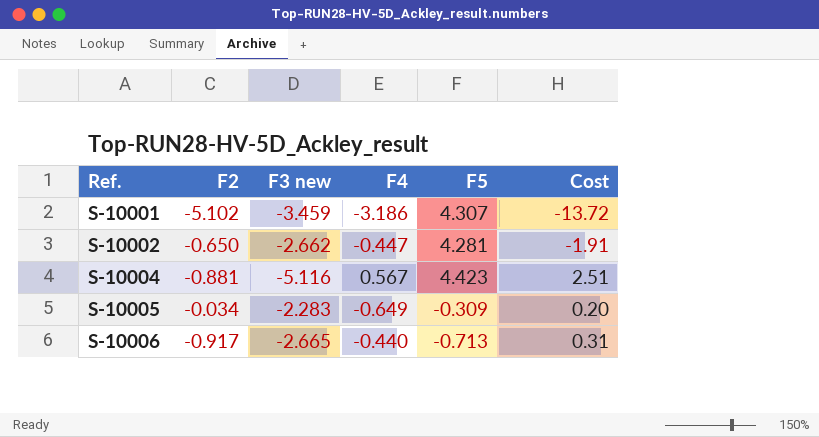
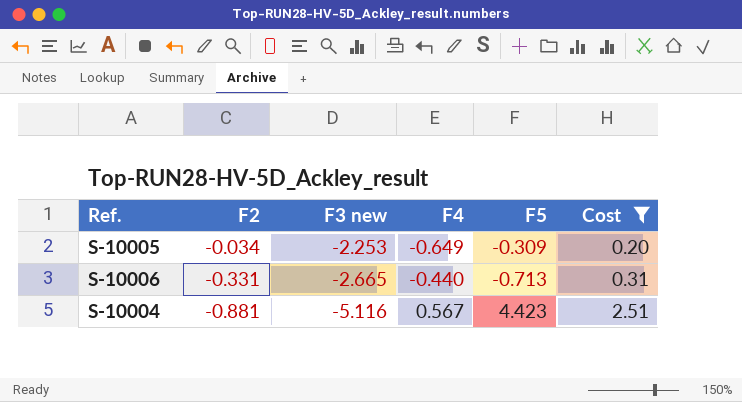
filter: none -> Cost >= 0.20
row order: Ref. ascending -> F2 descending
S-10005 | F3 new: -2.283 -> -2.253
S-10006 | F2: -0.917 -> -0.331

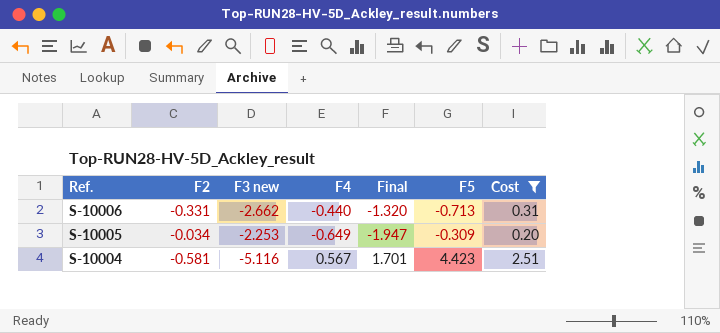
row order: F2 descending -> Ref. descending
column Final | formula: none -> [F4] * 3
S-10006 | F3 new: -2.665 -> -2.662
S-10004 | F2: -0.881 -> -0.581

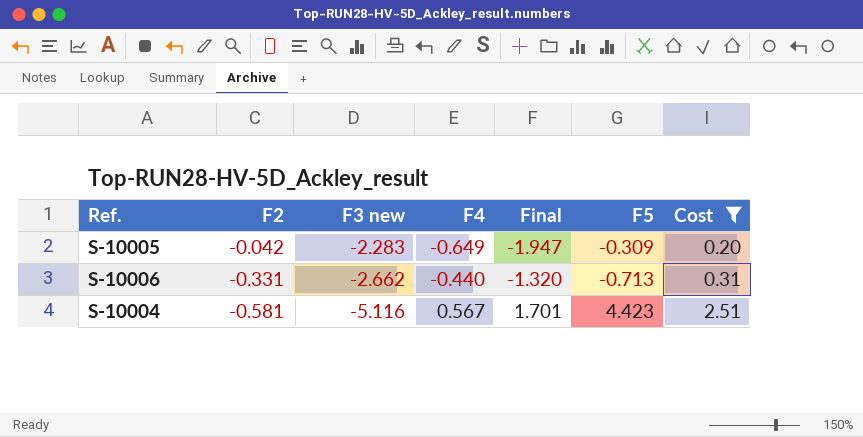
row order: Ref. descending -> F2 descending
S-10005 | F2: -0.034 -> -0.042
S-10005 | F3 new: -2.253 -> -2.283

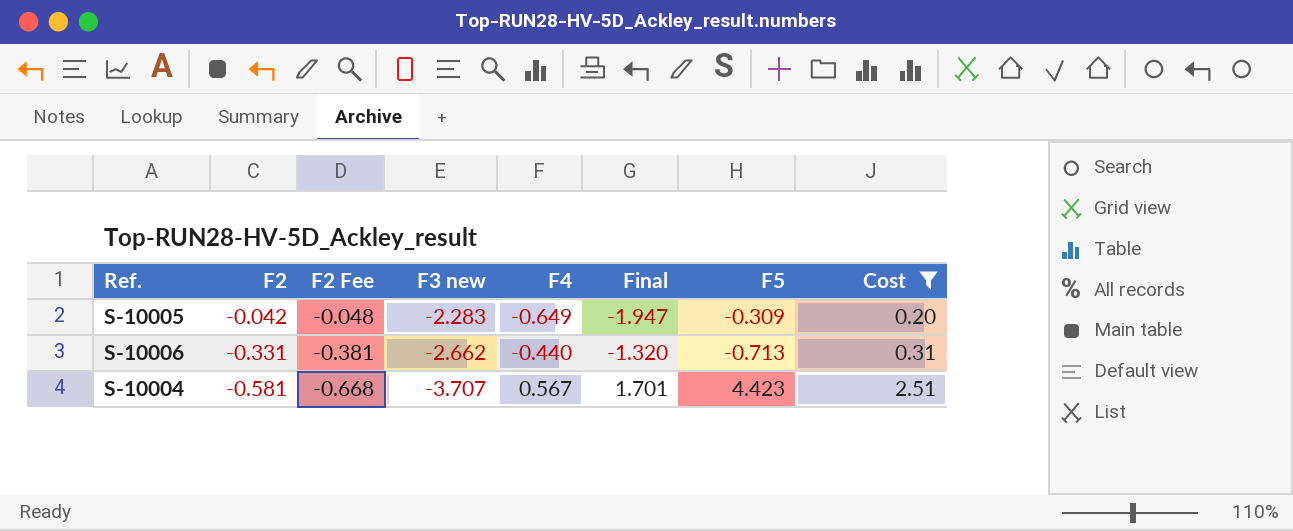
column F2 Fee | formula: none -> [F2] * 1.15
S-10004 | F3 new: -5.116 -> -3.707

